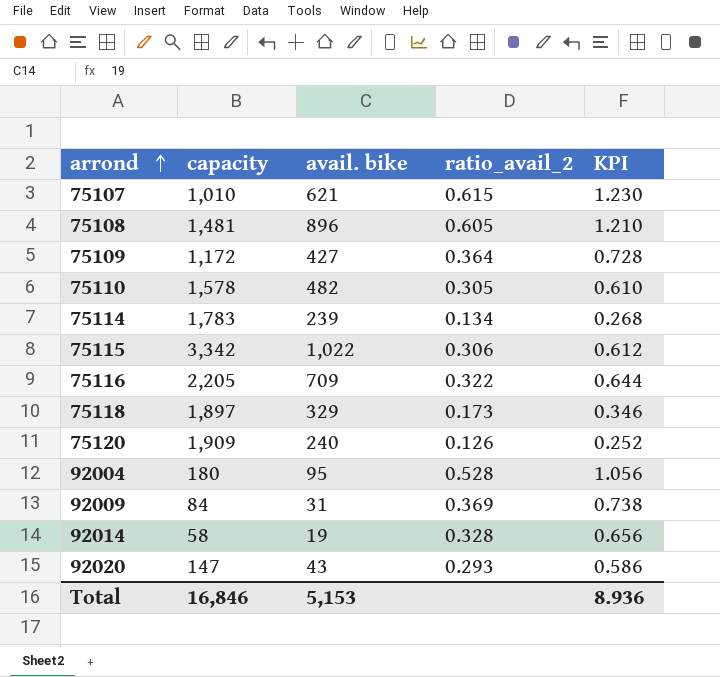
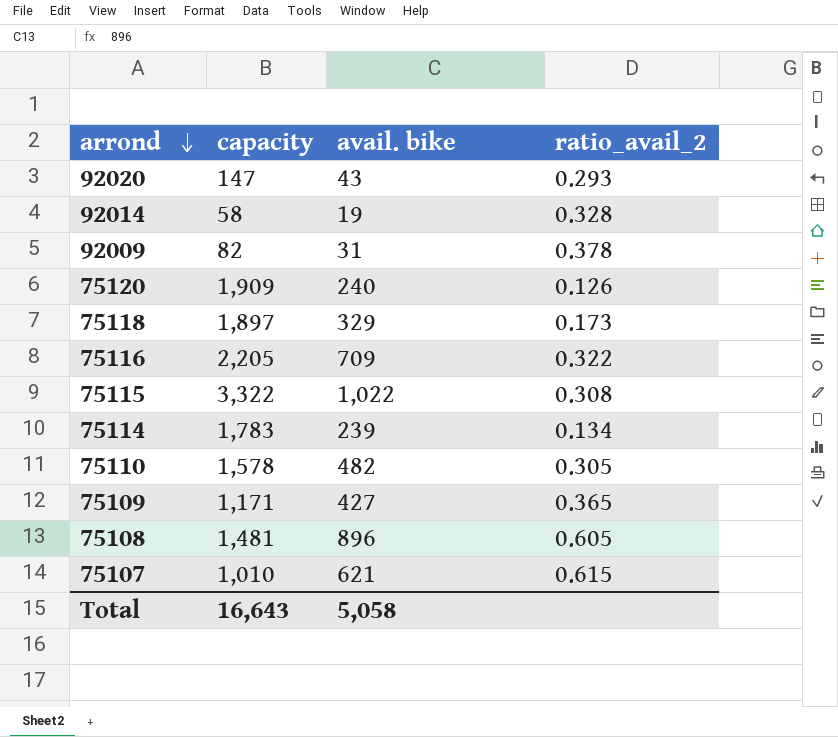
row order: arrond ascending -> arrond descending
column KPI | formula: [ratio_avail_2] * 2 -> none
row 92004: 180 | 95 | 0.528 | 1.056 -> none
92009 | capacity: 84 -> 82
92009 | ratio_avail_2: 0.369 -> 0.378
75115 | capacity: 3,342 -> 3,322
75115 | ratio_avail_2: 0.306 -> 0.308
75109 | capacity: 1,172 -> 1,171
75109 | ratio_avail_2: 0.364 -> 0.365
Total | capacity: 16,846 -> 16,643
Total | avail. bike: 5,153 -> 5,058

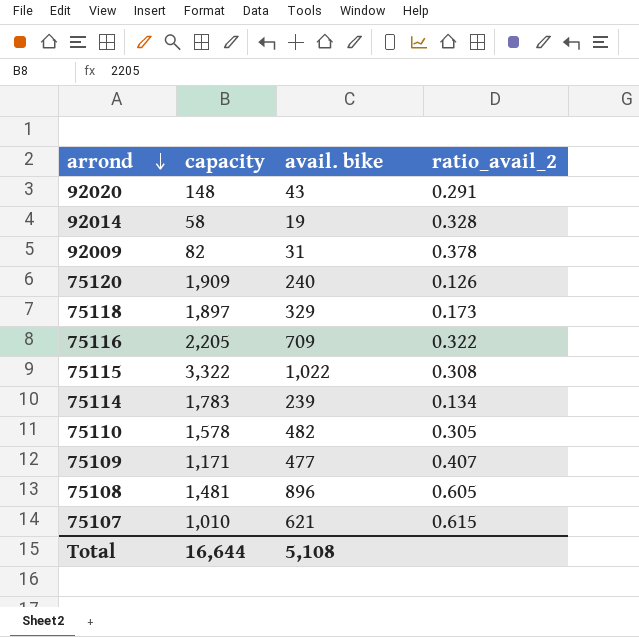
92020 | capacity: 147 -> 148
92020 | ratio_avail_2: 0.293 -> 0.291
75109 | avail. bike: 427 -> 477
75109 | ratio_avail_2: 0.365 -> 0.407
Total | capacity: 16,643 -> 16,644
Total | avail. bike: 5,058 -> 5,108

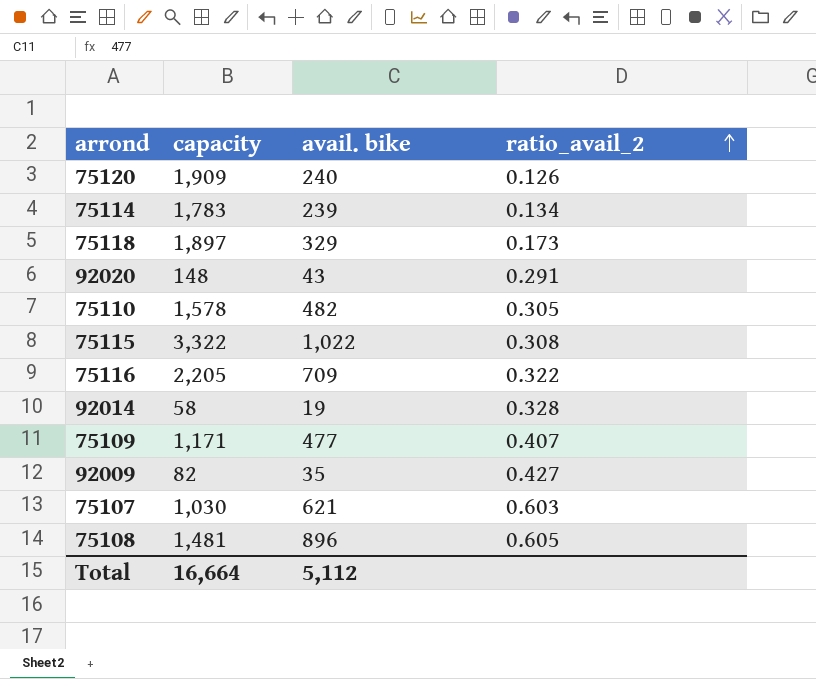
row order: arrond descending -> ratio_avail_2 ascending
92009 | avail. bike: 31 -> 35
92009 | ratio_avail_2: 0.378 -> 0.427
75107 | capacity: 1,010 -> 1,030
75107 | ratio_avail_2: 0.615 -> 0.603
Total | capacity: 16,644 -> 16,664
Total | avail. bike: 5,108 -> 5,112

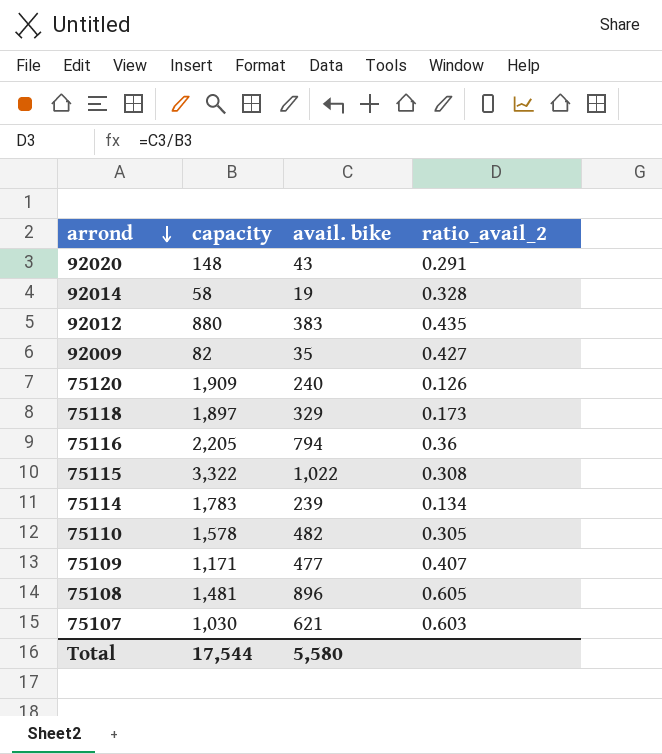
row order: ratio_avail_2 ascending -> arrond descending
row 92012: none -> 880 | 383 | 0.435
75116 | avail. bike: 709 -> 794
75116 | ratio_avail_2: 0.322 -> 0.36
Total | capacity: 16,664 -> 17,544
Total | avail. bike: 5,112 -> 5,580

